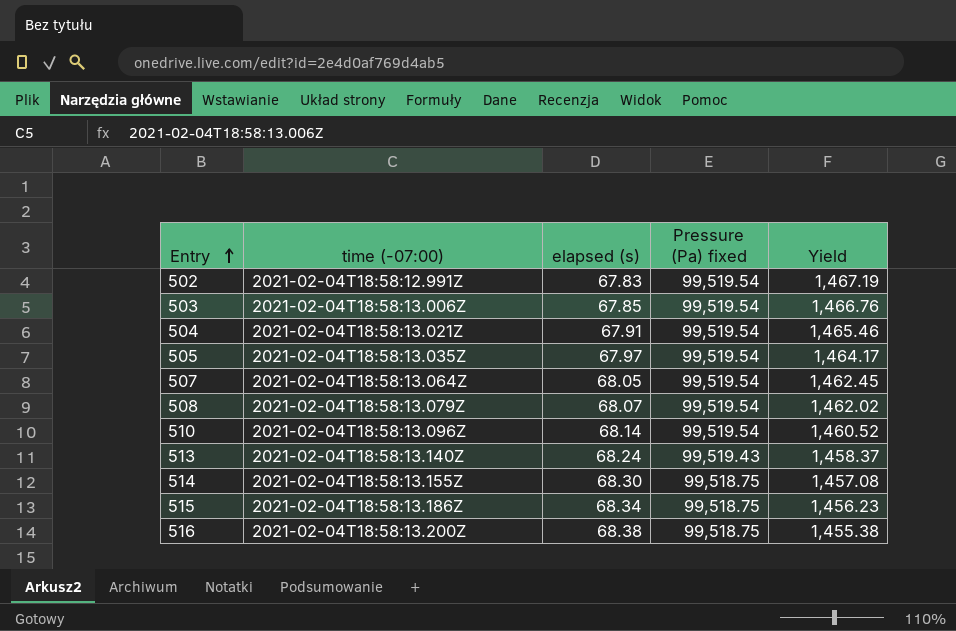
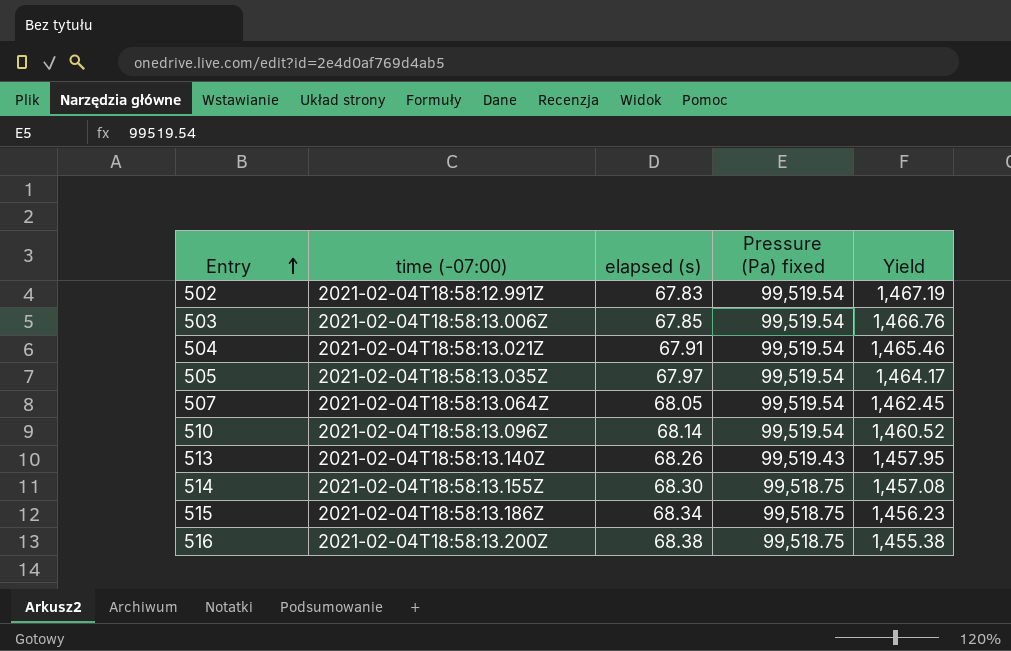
row 508: 2021-02-04T18:58:13.079Z | 68.07 | 99,519.54 | 1,462.02 -> none
513 | elapsed (s): 68.24 -> 68.26
513 | Yield: 1,458.37 -> 1,457.95

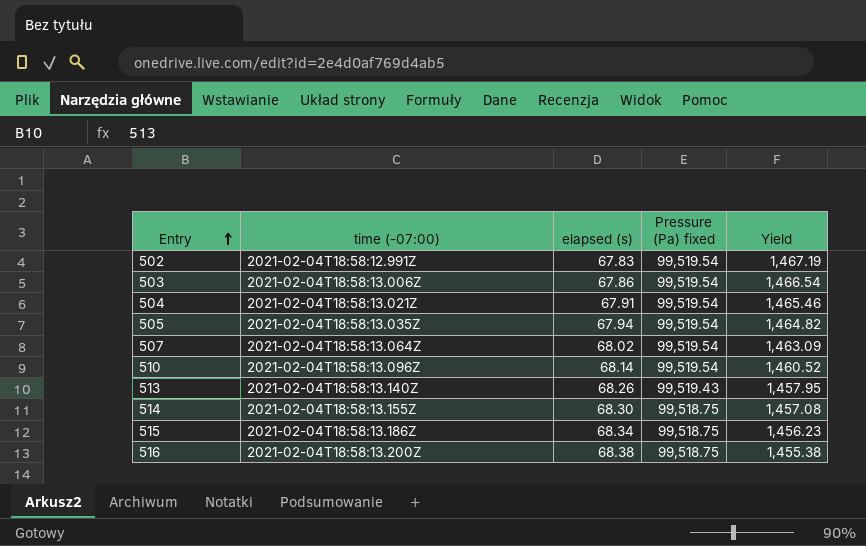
503 | elapsed (s): 67.85 -> 67.86
503 | Yield: 1,466.76 -> 1,466.54
505 | elapsed (s): 67.97 -> 67.94
505 | Yield: 1,464.17 -> 1,464.82
507 | elapsed (s): 68.05 -> 68.02
507 | Yield: 1,462.45 -> 1,463.09

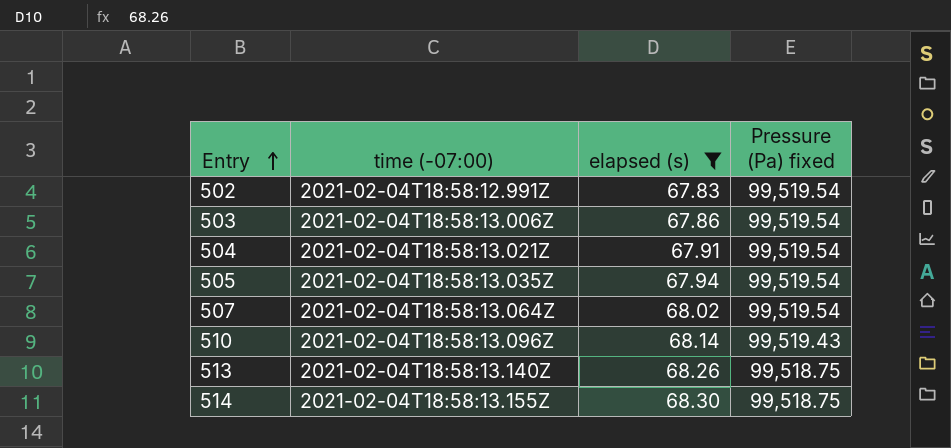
filter: none -> elapsed (s) <= 68.30
column Yield | formula: [Pressure (Pa) fixed] / [elapsed (s)] -> none
510 | Pressure (Pa) fixed: 99,519.54 -> 99,519.43
513 | Pressure (Pa) fixed: 99,519.43 -> 99,518.75

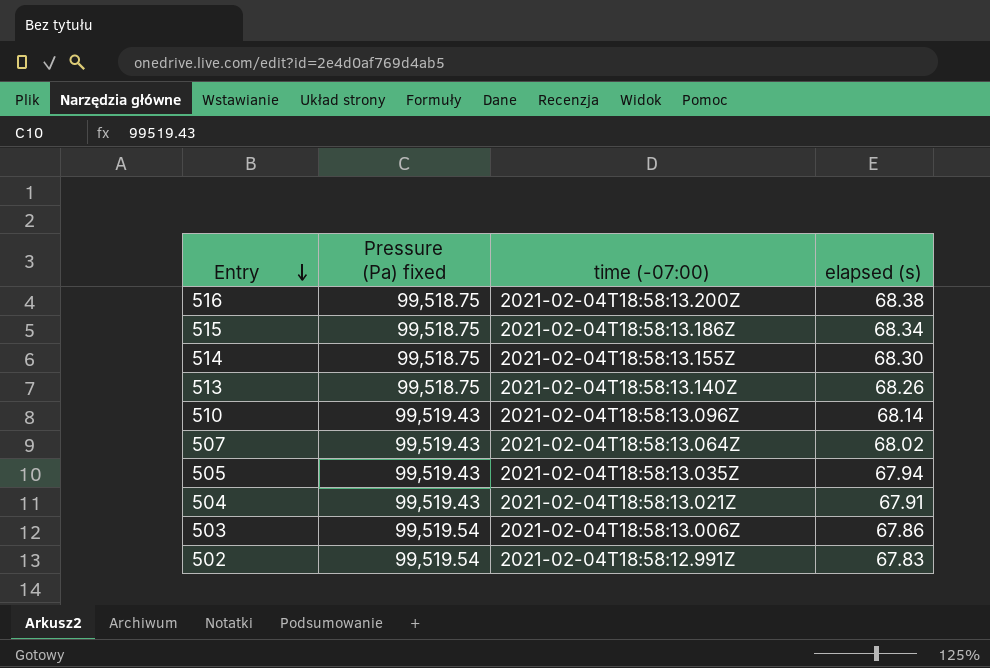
filter: elapsed (s) <= 68.30 -> none
row order: Entry ascending -> Entry descending
column Pressure (Pa) fixed | position: 4 -> 2
507 | Pressure (Pa) fixed: 99,519.54 -> 99,519.43
505 | Pressure (Pa) fixed: 99,519.54 -> 99,519.43
504 | Pressure (Pa) fixed: 99,519.54 -> 99,519.43

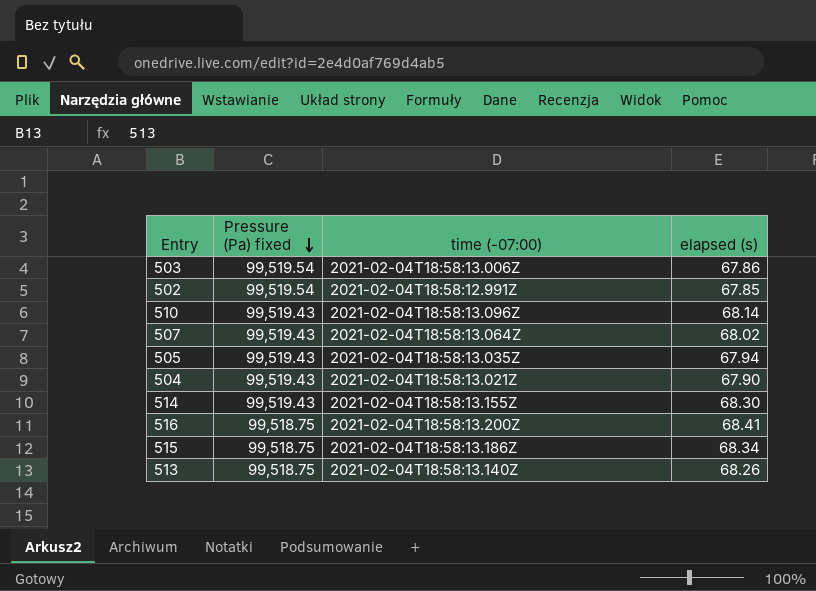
row order: Entry descending -> Pressure (Pa) fixed descending
502 | elapsed (s): 67.83 -> 67.85
504 | elapsed (s): 67.91 -> 67.90
514 | Pressure (Pa) fixed: 99,518.75 -> 99,519.43
516 | elapsed (s): 68.38 -> 68.41

